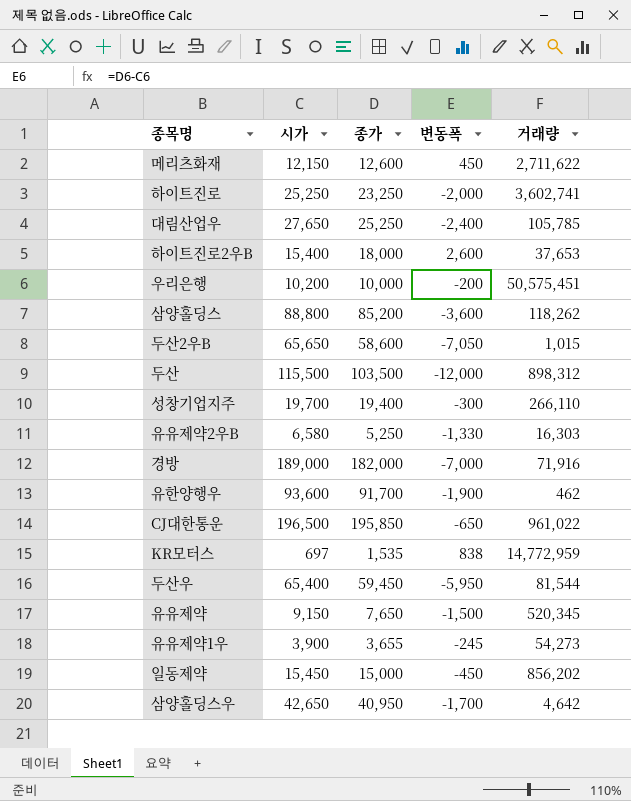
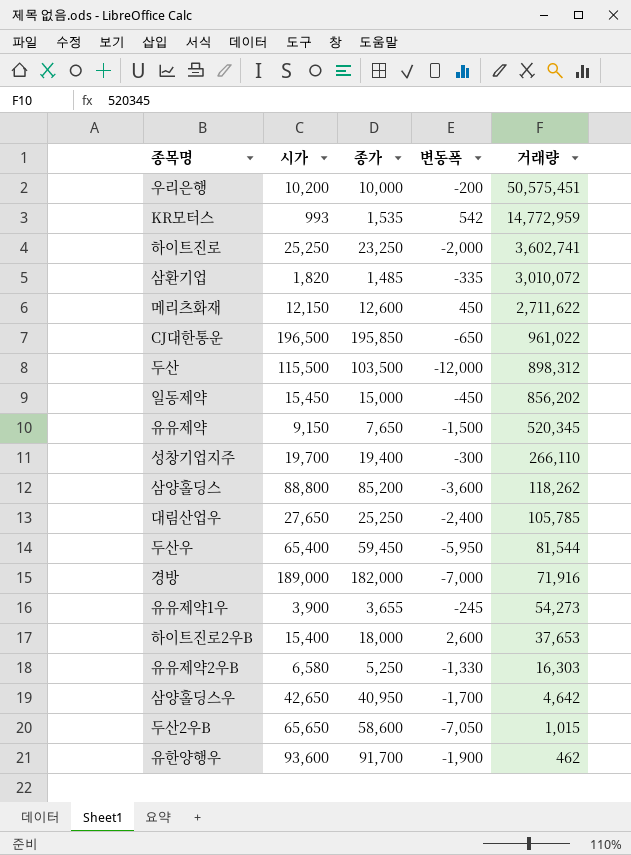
row order: none -> 거래량 descending
KR모터스 | 시가: 697 -> 993
KR모터스 | 변동폭: 838 -> 542
row 삼환기업: none -> 1,820 | 1,485 | -335 | 3,010,072

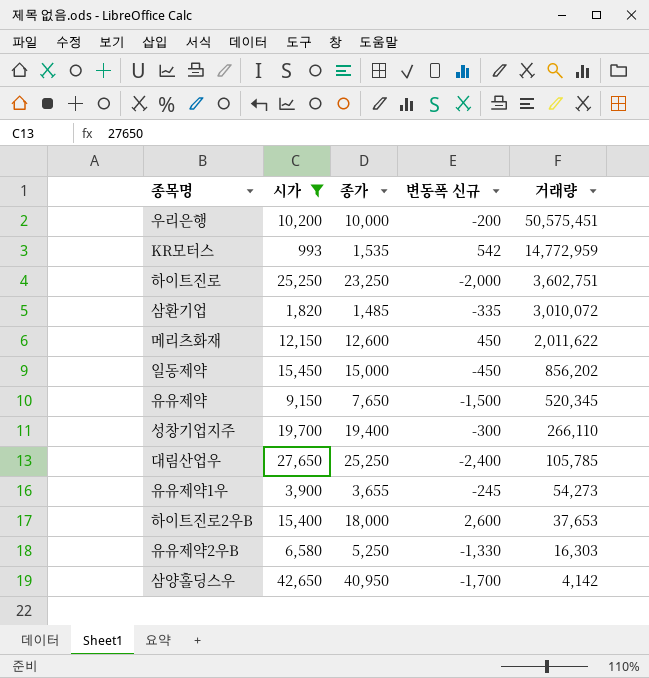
filter: none -> 시가 <= 42,650
column name: 변동폭 -> 변동폭 신규
하이트진로 | 거래량: 3,602,741 -> 3,602,751
메리츠화재 | 거래량: 2,711,622 -> 2,011,622
삼양홀딩스우 | 거래량: 4,642 -> 4,142

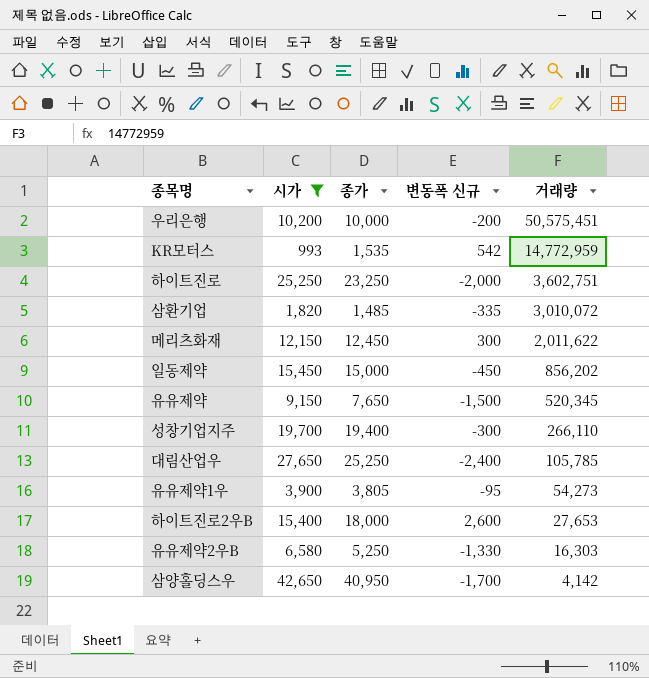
메리츠화재 | 종가: 12,600 -> 12,450
메리츠화재 | 변동폭 신규: 450 -> 300
유유제약1우 | 종가: 3,655 -> 3,805
유유제약1우 | 변동폭 신규: -245 -> -95
하이트진로2우B | 거래량: 37,653 -> 27,653

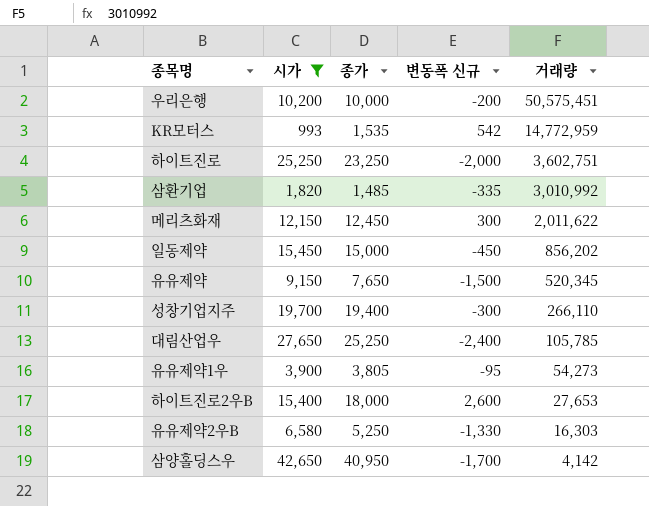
삼환기업 | 거래량: 3,010,072 -> 3,010,992

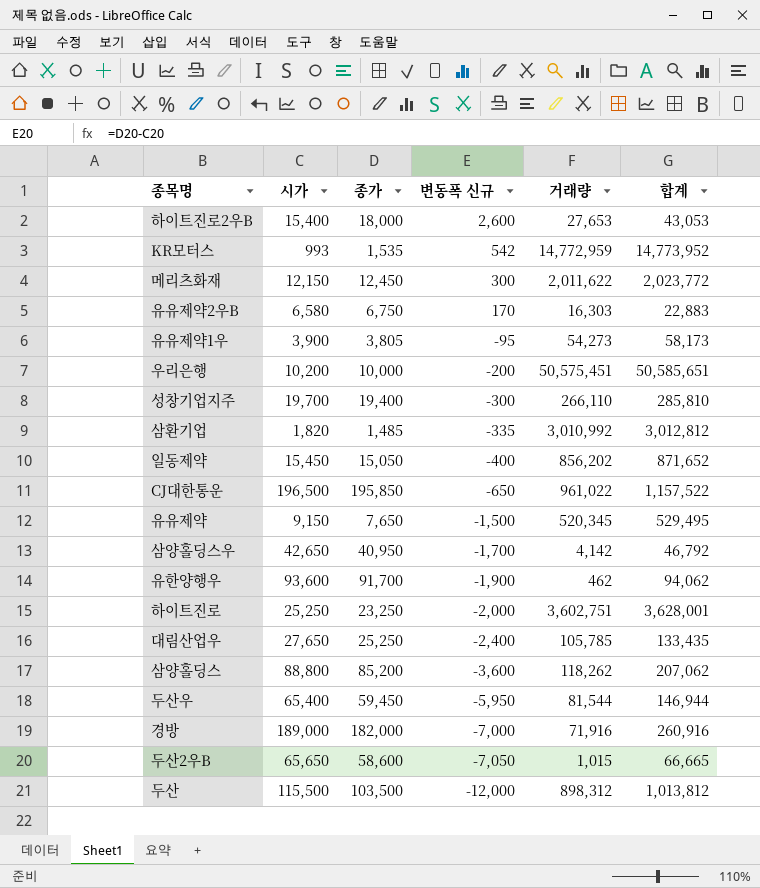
filter: 시가 <= 42,650 -> none
row order: 거래량 descending -> 변동폭 신규 descending
column 합계 | formula: none -> [시가] + [거래량]
유유제약2우B | 종가: 5,250 -> 6,750
유유제약2우B | 변동폭 신규: -1,330 -> 170
일동제약 | 종가: 15,000 -> 15,050
일동제약 | 변동폭 신규: -450 -> -400

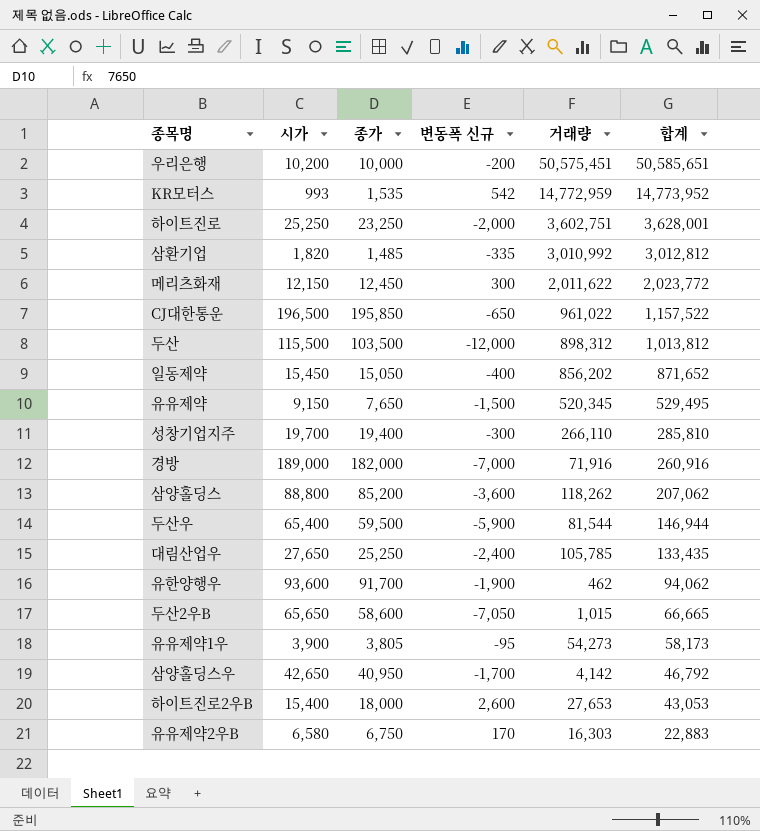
row order: 변동폭 신규 descending -> 합계 descending
두산우 | 종가: 59,450 -> 59,500
두산우 | 변동폭 신규: -5,950 -> -5,900

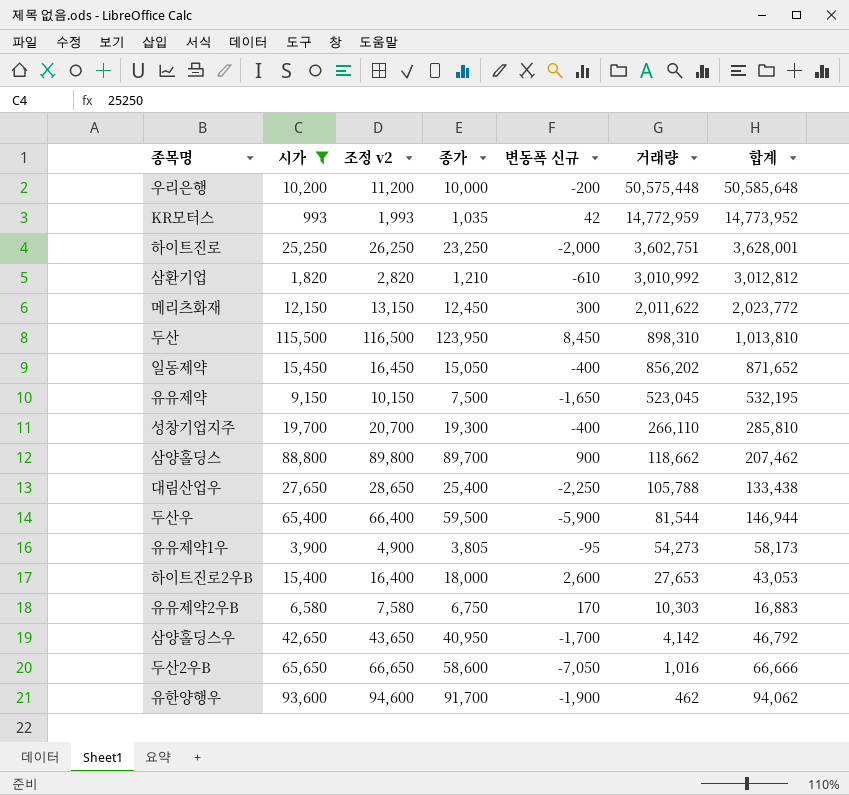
filter: none -> 시가 <= 115,500
row order: 합계 descending -> 거래량 descending
column 조정 v2 | formula: none -> [시가] + 1000
우리은행 | 거래량: 50,575,451 -> 50,575,448
우리은행 | 합계: 50,585,651 -> 50,585,648
KR모터스 | 종가: 1,535 -> 1,035
KR모터스 | 변동폭 신규: 542 -> 42
삼환기업 | 종가: 1,485 -> 1,210
삼환기업 | 변동폭 신규: -335 -> -610
두산 | 종가: 103,500 -> 123,950
두산 | 변동폭 신규: -12,000 -> 8,450
두산 | 거래량: 898,312 -> 898,310
두산 | 합계: 1,013,812 -> 1,013,810
유유제약 | 종가: 7,650 -> 7,500
유유제약 | 변동폭 신규: -1,500 -> -1,650
유유제약 | 거래량: 520,345 -> 523,045
유유제약 | 합계: 529,495 -> 532,195
성창기업지주 | 종가: 19,400 -> 19,300
성창기업지주 | 변동폭 신규: -300 -> -400
삼양홀딩스 | 종가: 85,200 -> 89,700
삼양홀딩스 | 변동폭 신규: -3,600 -> 900
삼양홀딩스 | 거래량: 118,262 -> 118,662
삼양홀딩스 | 합계: 207,062 -> 207,462
대림산업우 | 종가: 25,250 -> 25,400
대림산업우 | 변동폭 신규: -2,400 -> -2,250
대림산업우 | 거래량: 105,785 -> 105,788
대림산업우 | 합계: 133,435 -> 133,438
유유제약2우B | 거래량: 16,303 -> 10,303
유유제약2우B | 합계: 22,883 -> 16,883
두산2우B | 거래량: 1,015 -> 1,016
두산2우B | 합계: 66,665 -> 66,666

